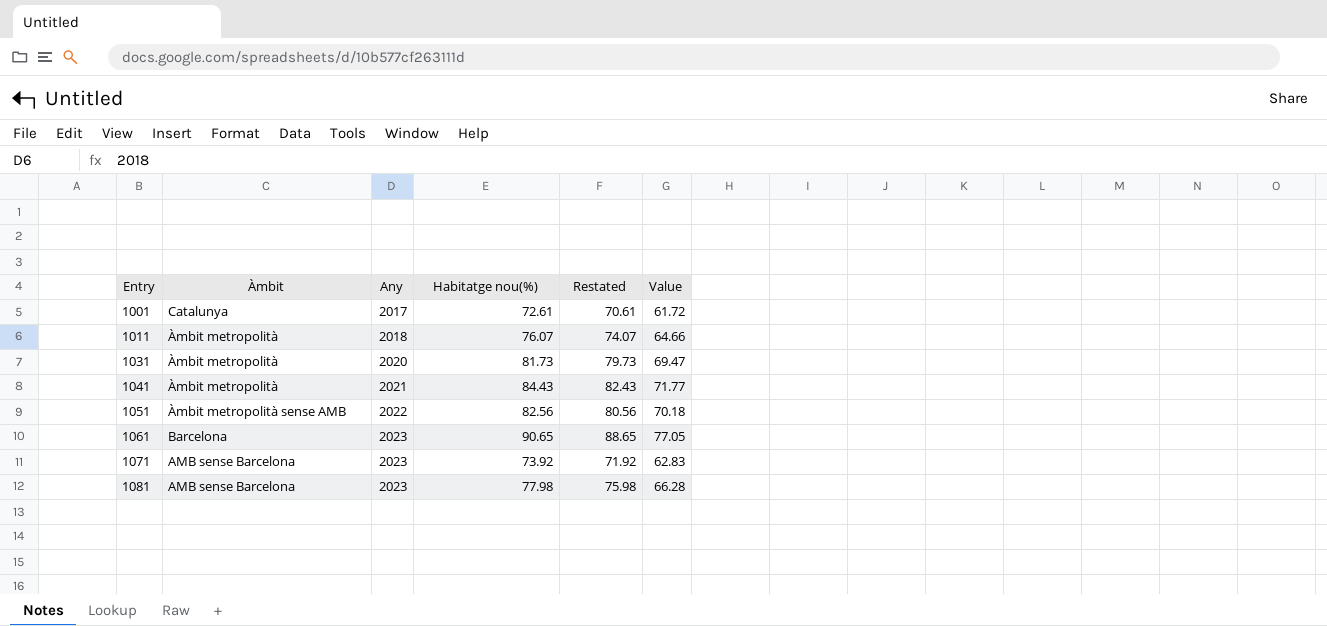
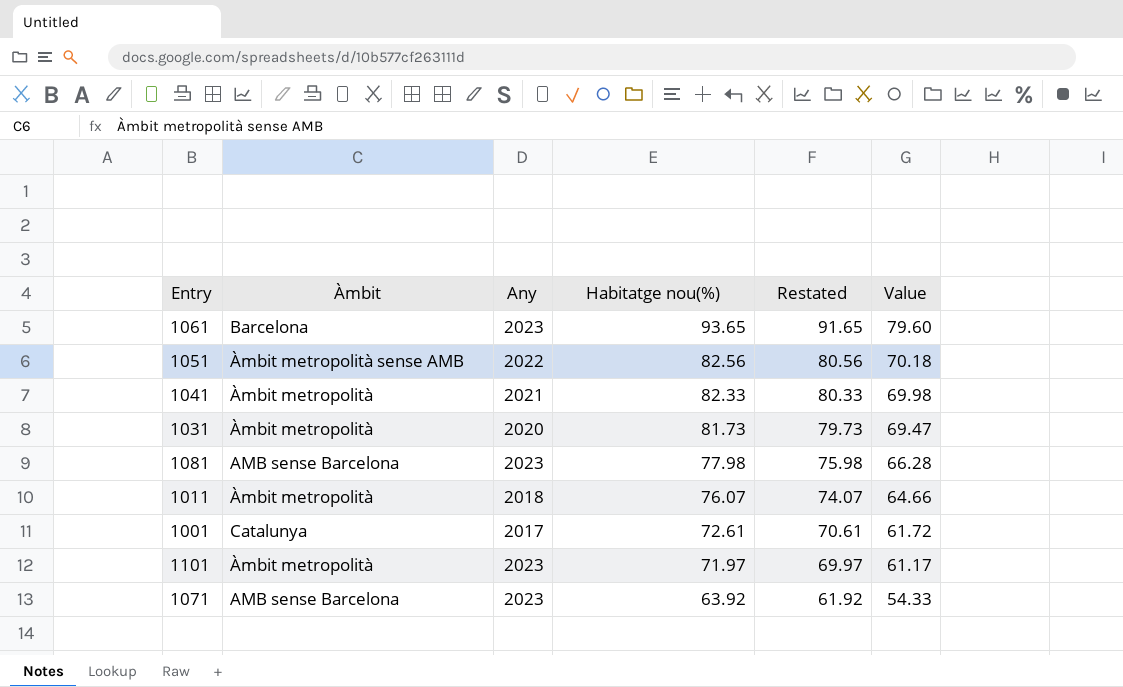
row order: Entry ascending -> Habitatge nou(%) descending
1061 | Habitatge nou(%): 90.65 -> 93.65
1061 | Restated: 88.65 -> 91.65
1061 | Value: 77.05 -> 79.60
1041 | Habitatge nou(%): 84.43 -> 82.33
1041 | Restated: 82.43 -> 80.33
1041 | Value: 71.77 -> 69.98
row 1101: none -> Àmbit metropolità | 2023 | 71.97 | 69.97 | 61.17
1071 | Habitatge nou(%): 73.92 -> 63.92
1071 | Restated: 71.92 -> 61.92
1071 | Value: 62.83 -> 54.33

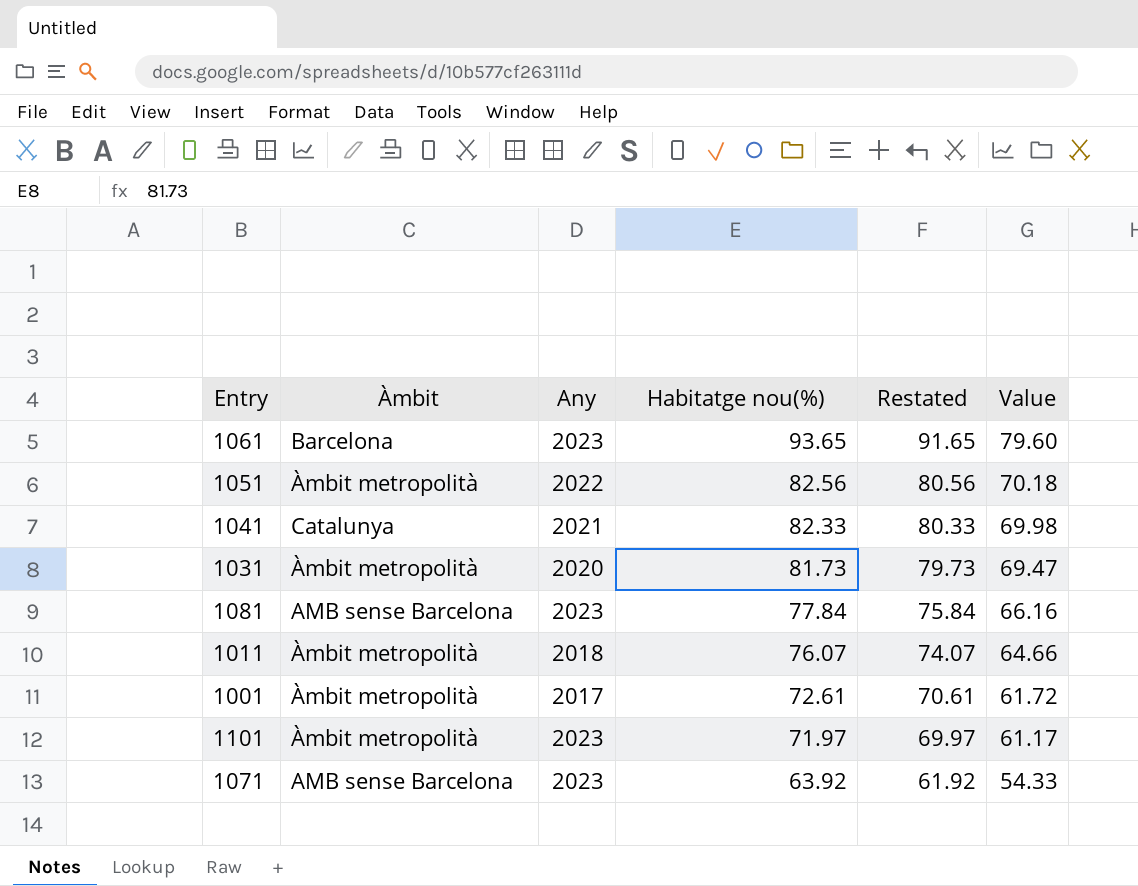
1051 | Àmbit: Àmbit metropolità sense AMB -> Àmbit metropolità
1041 | Àmbit: Àmbit metropolità -> Catalunya
1081 | Habitatge nou(%): 77.98 -> 77.84
1081 | Restated: 75.98 -> 75.84
1081 | Value: 66.28 -> 66.16
1001 | Àmbit: Catalunya -> Àmbit metropolità

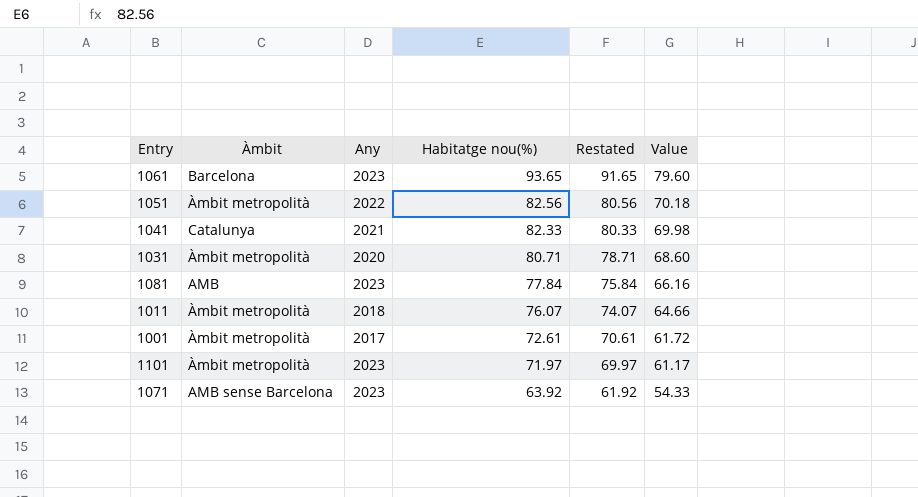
1031 | Habitatge nou(%): 81.73 -> 80.71
1031 | Restated: 79.73 -> 78.71
1031 | Value: 69.47 -> 68.60
1081 | Àmbit: AMB sense Barcelona -> AMB

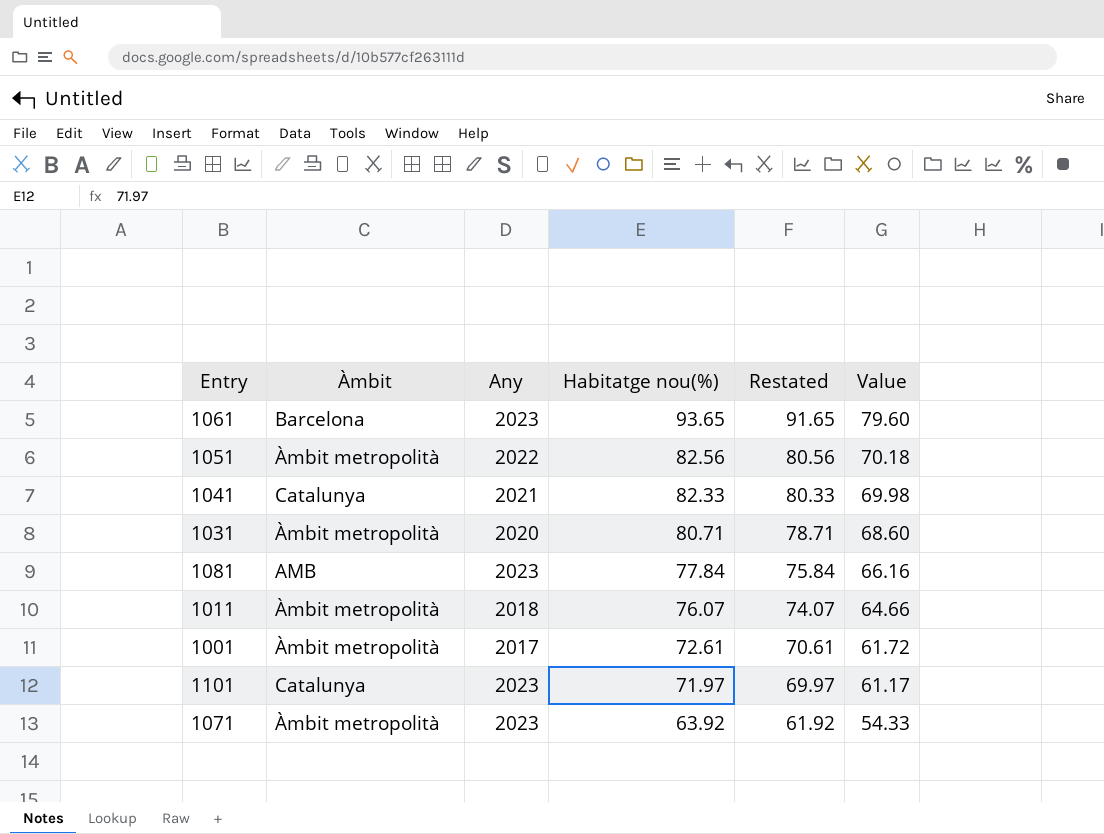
1101 | Àmbit: Àmbit metropolità -> Catalunya
1071 | Àmbit: AMB sense Barcelona -> Àmbit metropolità

